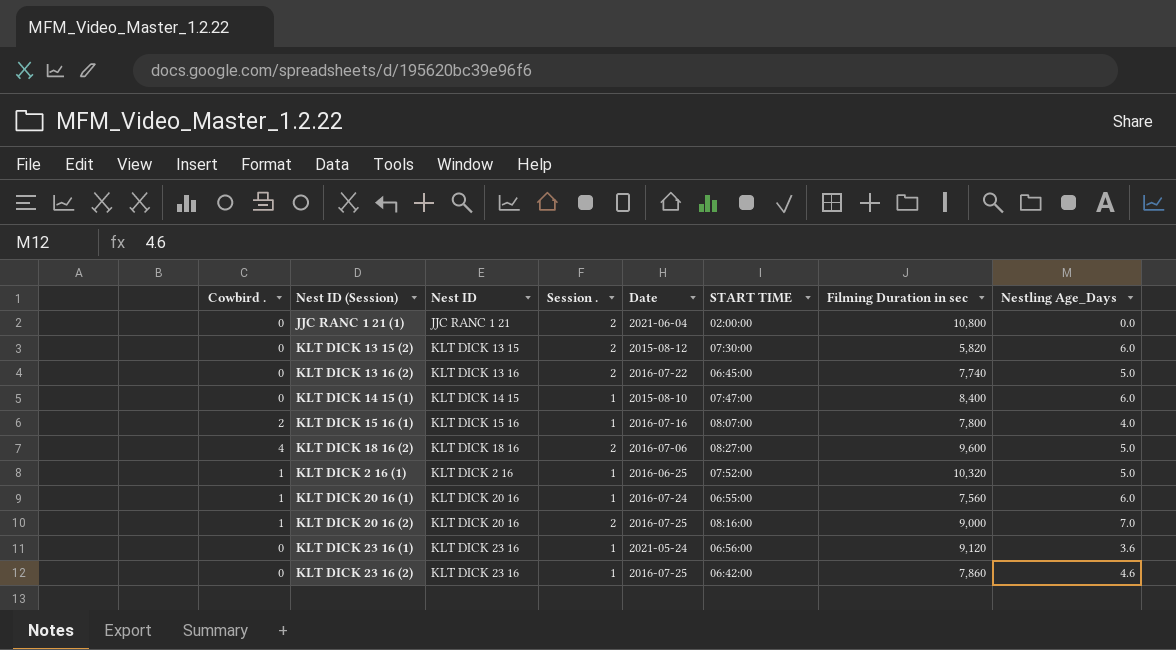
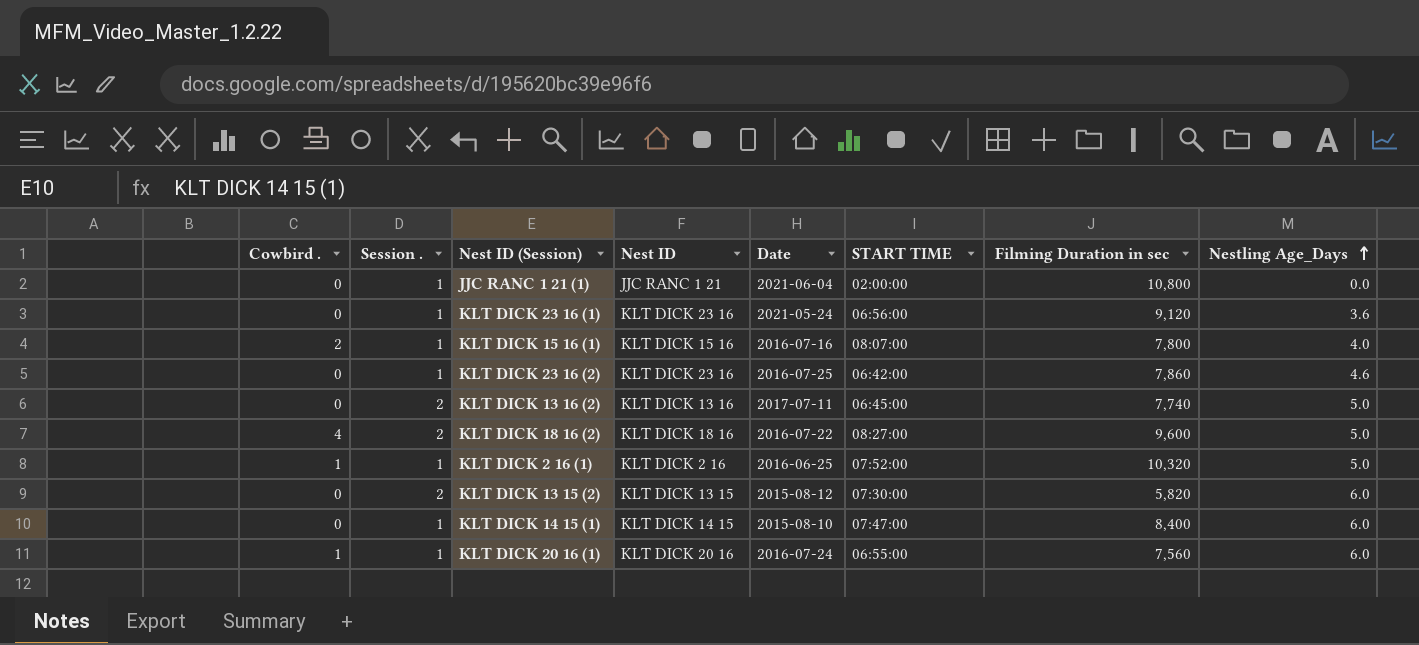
row order: none -> Nestling Age_Days ascending
column Session . | position: 4 -> 2
row KLT DICK 20 16 (2): 1 | KLT DICK 20 16 | 2 | 2016-07-25 | 08:16:00 | 9,000 | 7.0 -> none
JJC RANC 1 21 (1) | Session .: 2 -> 1
KLT DICK 13 16 (2) | Date: 2016-07-22 -> 2017-07-11
KLT DICK 18 16 (2) | Date: 2016-07-06 -> 2016-07-22

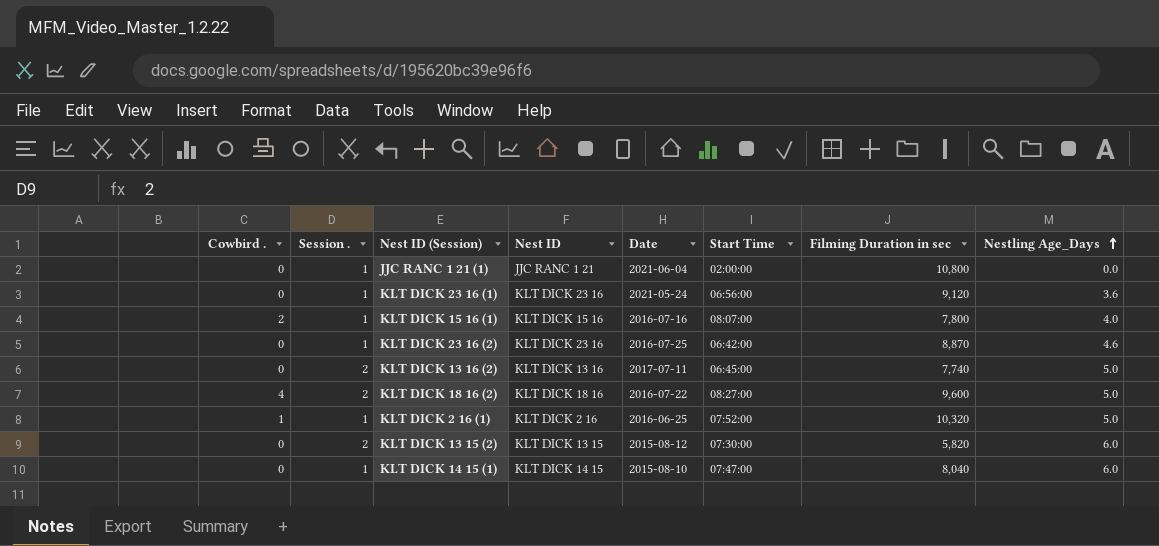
column name: START TIME -> Start Time
row KLT DICK 20 16 (1): 1 | 1 | KLT DICK 20 16 | 2016-07-24 | 06:55:00 | 7,560 | 6.0 -> none
KLT DICK 23 16 (2) | Filming Duration in sec: 7,860 -> 8,870
KLT DICK 14 15 (1) | Filming Duration in sec: 8,400 -> 8,040

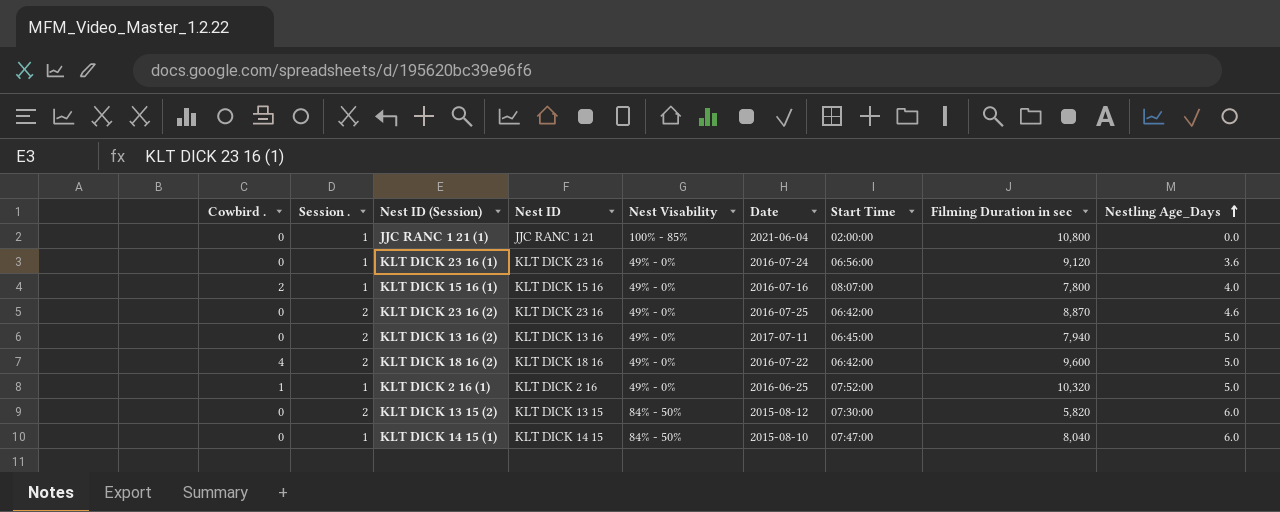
column Nest Visability | position: none -> 5
KLT DICK 23 16 (1) | Date: 2021-05-24 -> 2016-07-24
KLT DICK 23 16 (2) | Session .: 1 -> 2
KLT DICK 13 16 (2) | Filming Duration in sec: 7,740 -> 7,940
KLT DICK 18 16 (2) | Start Time: 08:27:00 -> 06:42:00

